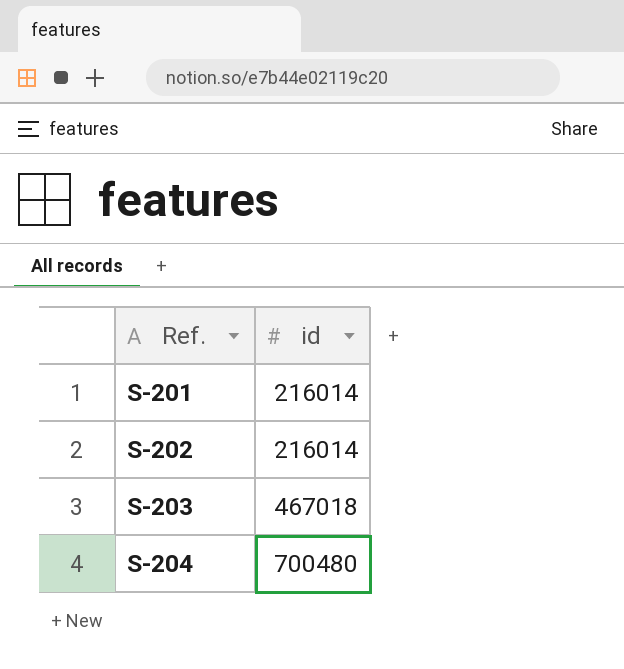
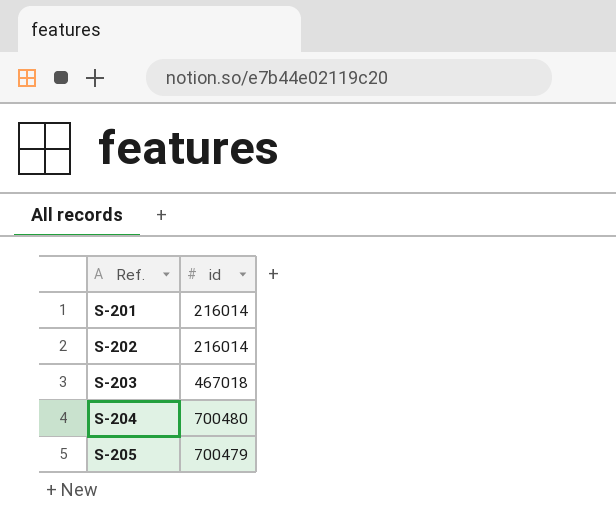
row S-205: none -> 700479

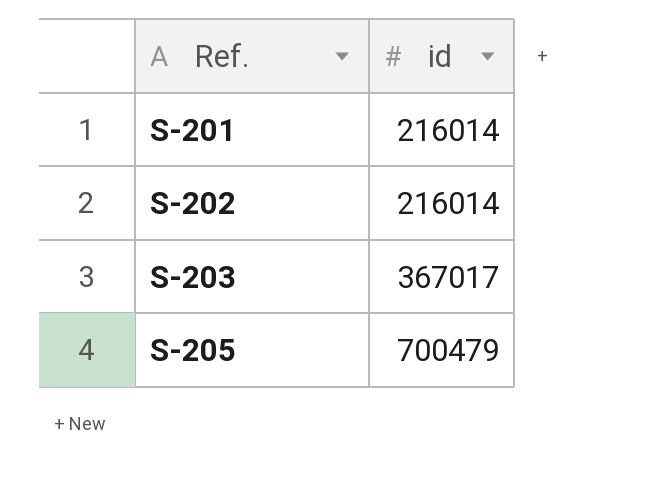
row S-204: 700480 -> none
S-203 | id: 467018 -> 367017

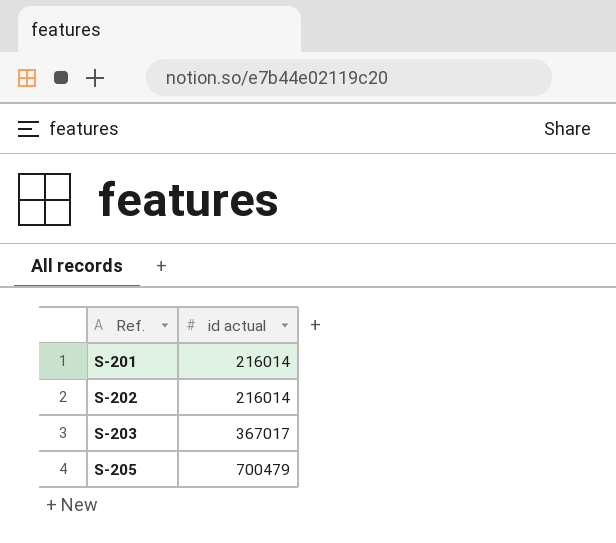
column name: id -> id actual

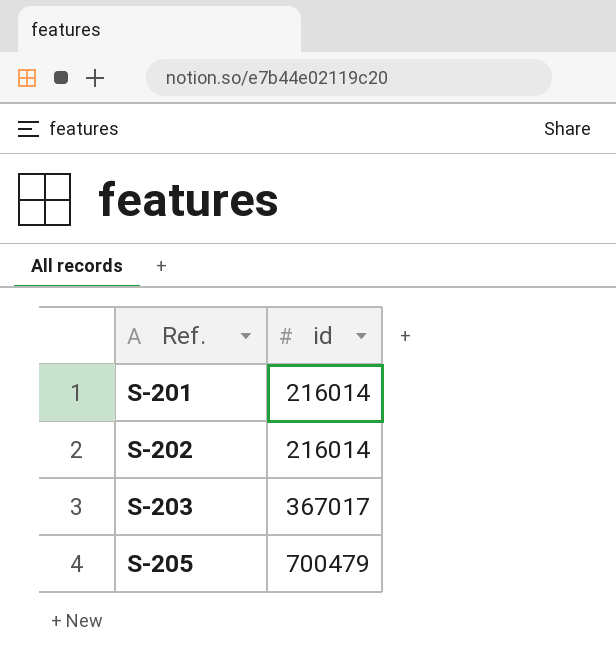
column name: id actual -> id

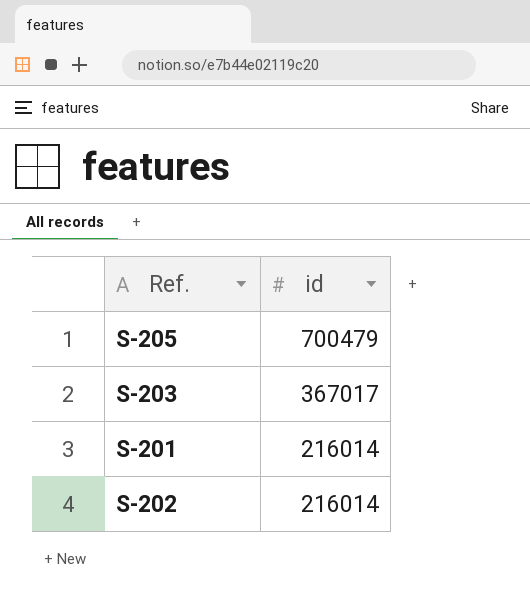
row order: Ref. ascending -> id descending

